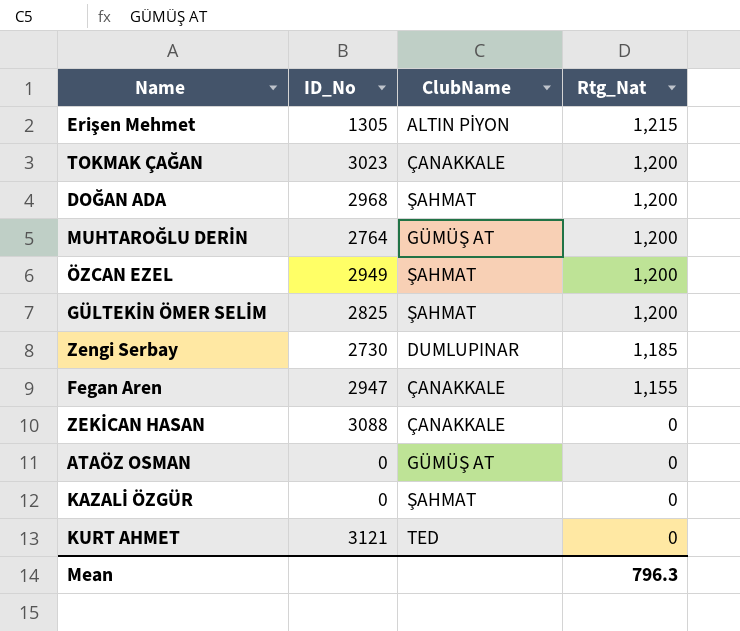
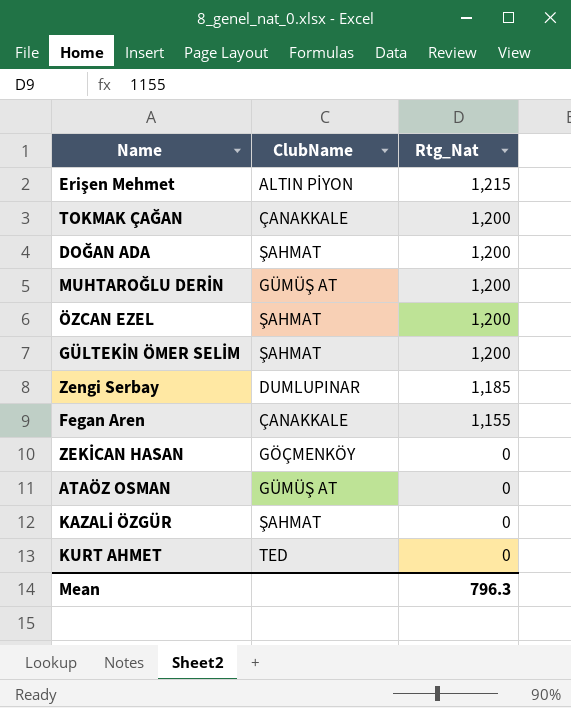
column ID_No | position: 2 -> none
ZEKİCAN HASAN | ClubName: ÇANAKKALE -> GÖÇMENKÖY

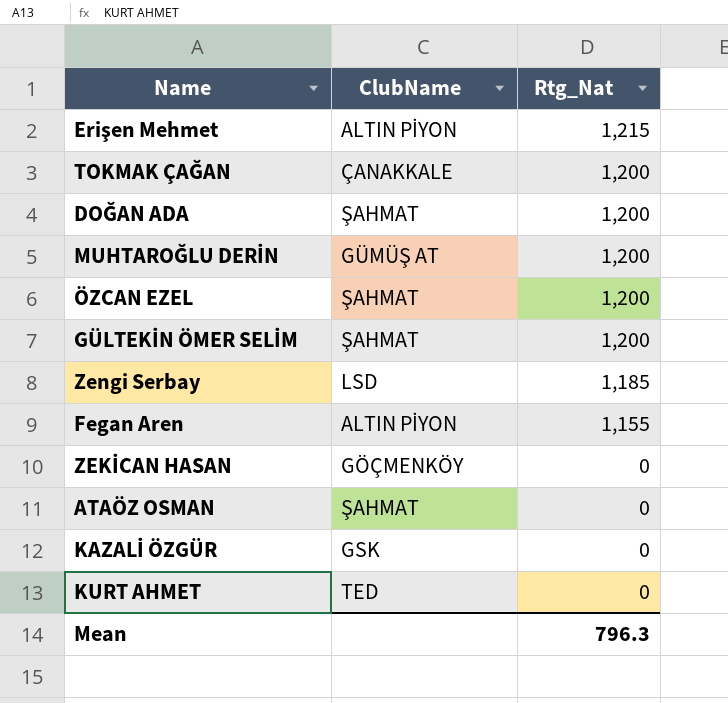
Zengi Serbay | ClubName: DUMLUPINAR -> LSD
Fegan Aren | ClubName: ÇANAKKALE -> ALTIN PİYON
ATAÖZ OSMAN | ClubName: GÜMÜŞ AT -> ŞAHMAT
KAZALİ ÖZGÜR | ClubName: ŞAHMAT -> GSK

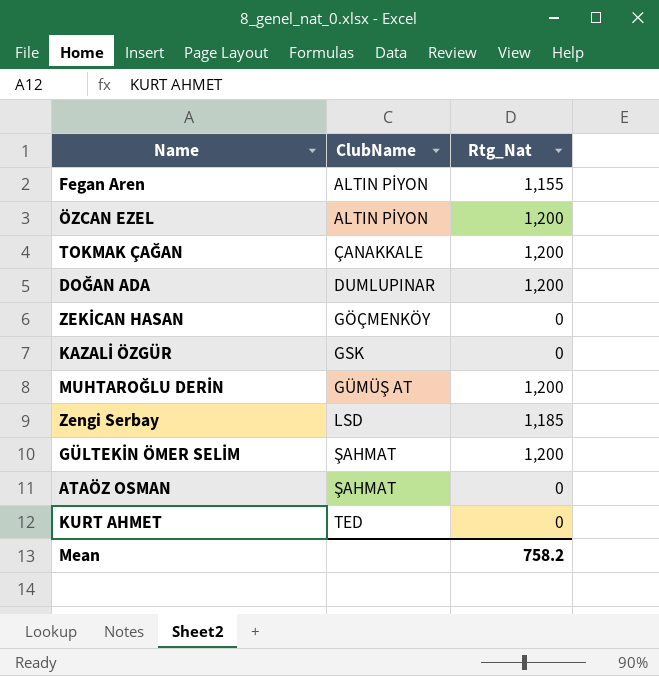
row order: Rtg_Nat descending -> ClubName ascending
row Erişen Mehmet: ALTIN PİYON | 1,215 -> none
ÖZCAN EZEL | ClubName: ŞAHMAT -> ALTIN PİYON
DOĞAN ADA | ClubName: ŞAHMAT -> DUMLUPINAR
Mean | Rtg_Nat: 796.3 -> 758.2

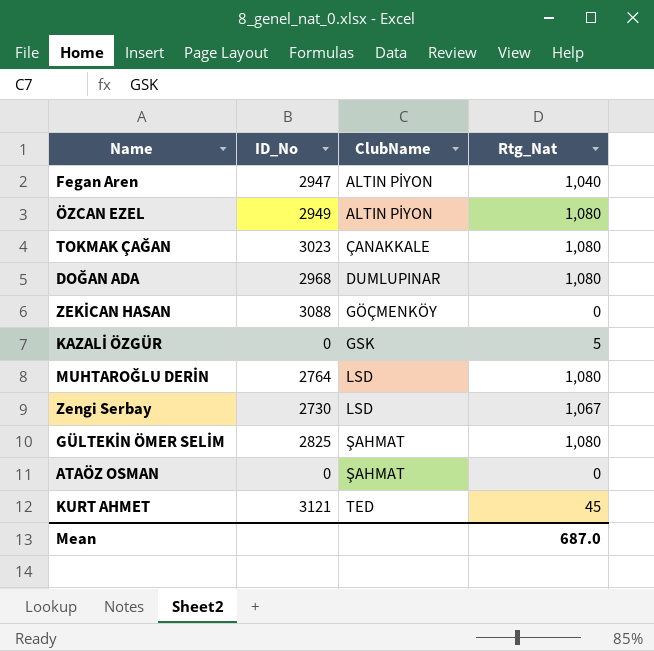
column ID_No | position: none -> 2
Fegan Aren | Rtg_Nat: 1,155 -> 1,040
ÖZCAN EZEL | Rtg_Nat: 1,200 -> 1,080
TOKMAK ÇAĞAN | Rtg_Nat: 1,200 -> 1,080
DOĞAN ADA | Rtg_Nat: 1,200 -> 1,080
KAZALİ ÖZGÜR | Rtg_Nat: 0 -> 5
MUHTAROĞLU DERİN | ClubName: GÜMÜŞ AT -> LSD
MUHTAROĞLU DERİN | Rtg_Nat: 1,200 -> 1,080
Zengi Serbay | Rtg_Nat: 1,185 -> 1,067
GÜLTEKİN ÖMER SELİM | Rtg_Nat: 1,200 -> 1,080
KURT AHMET | Rtg_Nat: 0 -> 45
Mean | Rtg_Nat: 758.2 -> 687.0

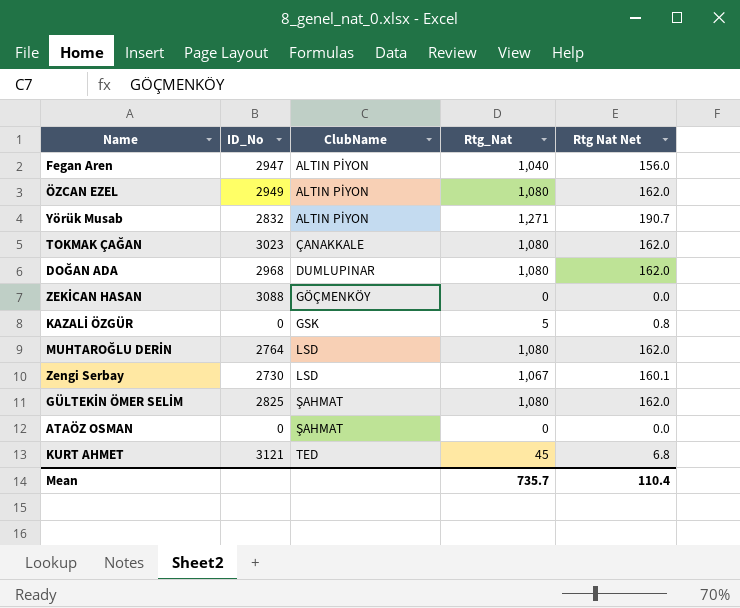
column Rtg Nat Net | formula: none -> [Rtg_Nat] * 0.15
row Yörük Musab: none -> 2832 | ALTIN PİYON | 1,271 | 190.7
Mean | Rtg_Nat: 687.0 -> 735.7

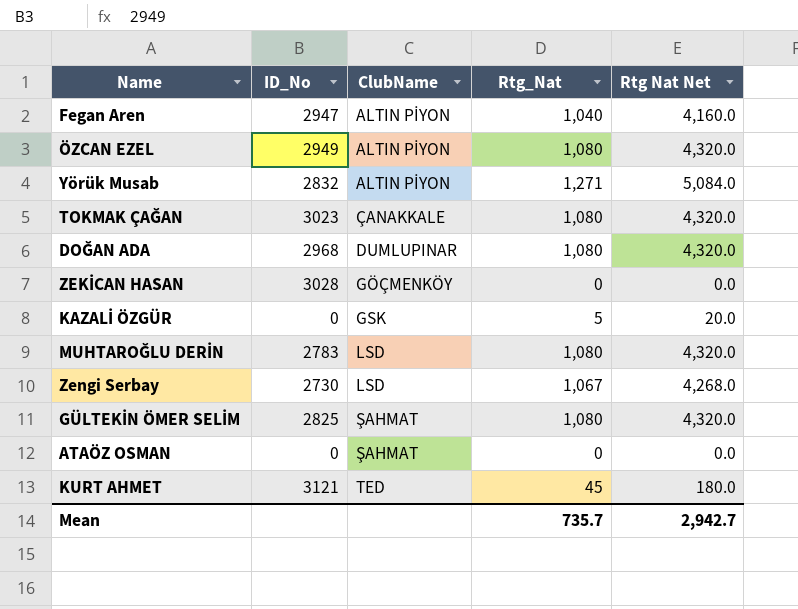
column Rtg Nat Net | formula: [Rtg_Nat] * 0.15 -> [Rtg_Nat] * 4
ZEKİCAN HASAN | ID_No: 3088 -> 3028
MUHTAROĞLU DERİN | ID_No: 2764 -> 2783
Mean | Rtg Nat Net: 110.4 -> 2,942.7

